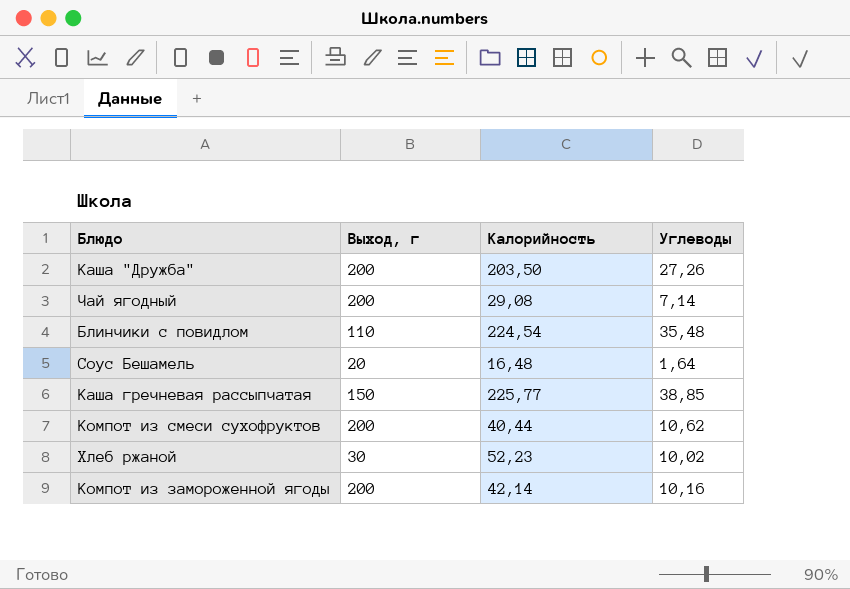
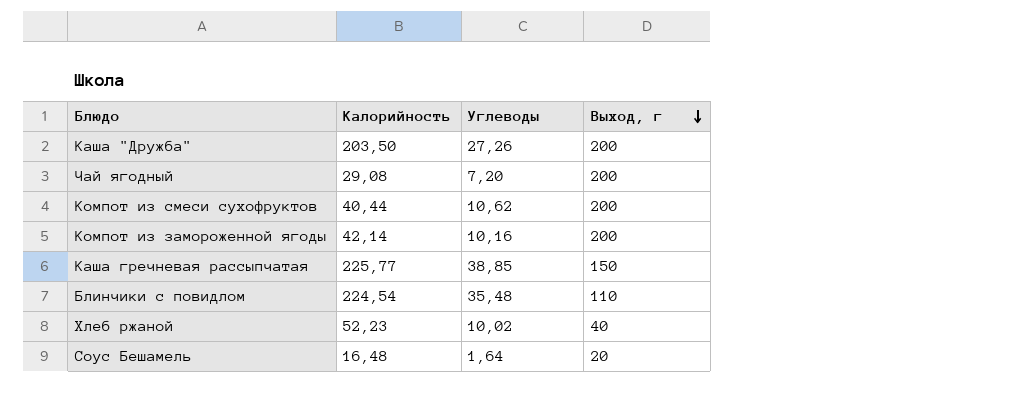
row order: none -> Выход, г descending
column Выход, г | position: 2 -> 4
Чай ягодный | Углеводы: 7,14 -> 7,20
Хлеб ржаной | Выход, г: 30 -> 40

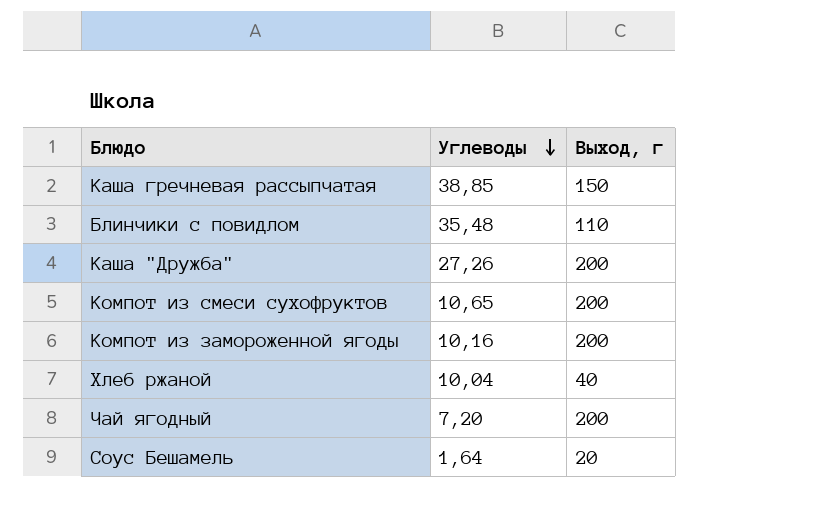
row order: Выход, г descending -> Углеводы descending
column Калорийность | position: 2 -> none
Компот из смеси сухофруктов | Углеводы: 10,62 -> 10,65
Хлеб ржаной | Углеводы: 10,02 -> 10,04

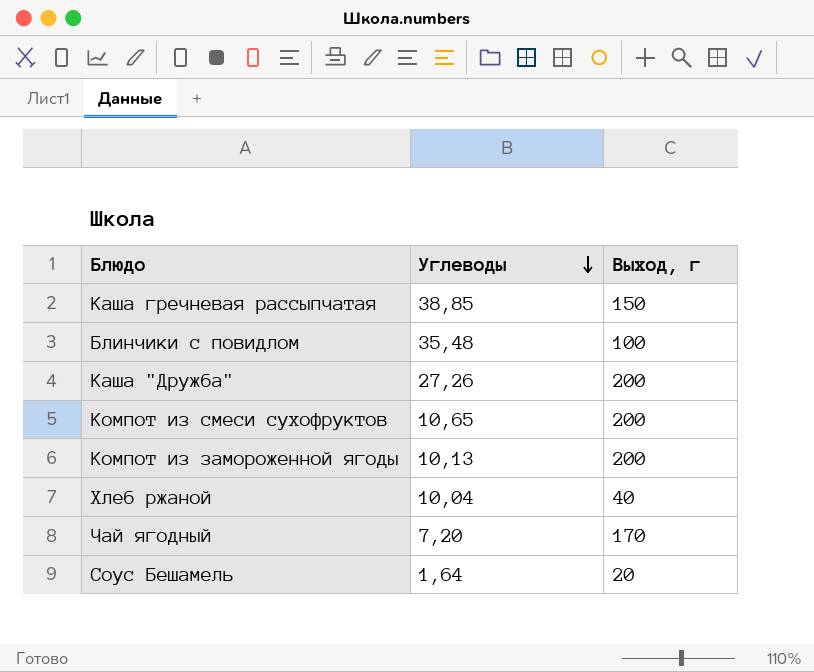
Блинчики с повидлом | Выход, г: 110 -> 100
Компот из замороженной ягоды | Углеводы: 10,16 -> 10,13
Чай ягодный | Выход, г: 200 -> 170

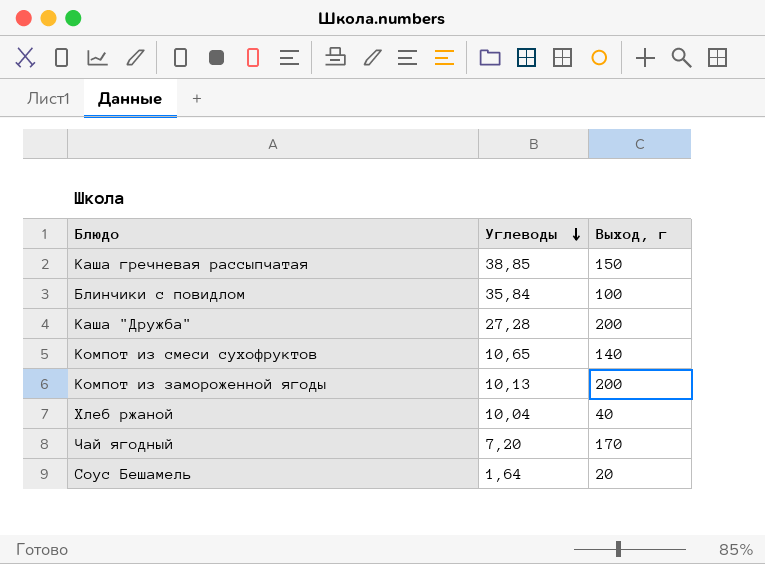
Блинчики с повидлом | Углеводы: 35,48 -> 35,84
Каша "Дружба" | Углеводы: 27,26 -> 27,28
Компот из смеси сухофруктов | Выход, г: 200 -> 140

